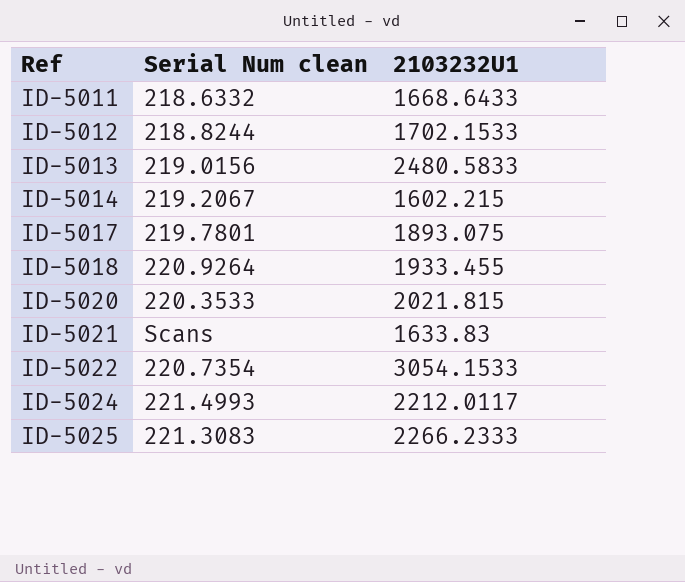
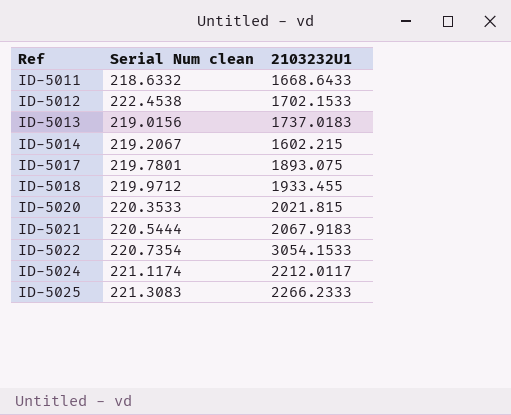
ID-5012 | Serial Num clean: 218.8244 -> 222.4538
ID-5013 | 2103232U1: 2480.5833 -> 1737.0183
ID-5018 | Serial Num clean: 220.9264 -> 219.9712
ID-5021 | Serial Num clean: Scans -> 220.5444
ID-5021 | 2103232U1: 1633.83 -> 2067.9183
ID-5024 | Serial Num clean: 221.4993 -> 221.1174

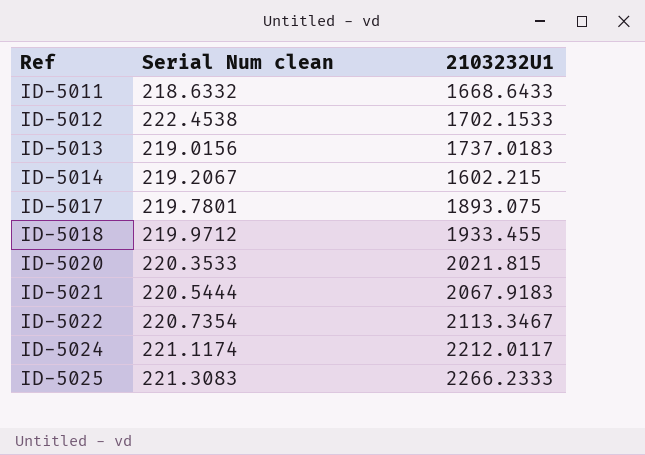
ID-5022 | 2103232U1: 3054.1533 -> 2113.3467

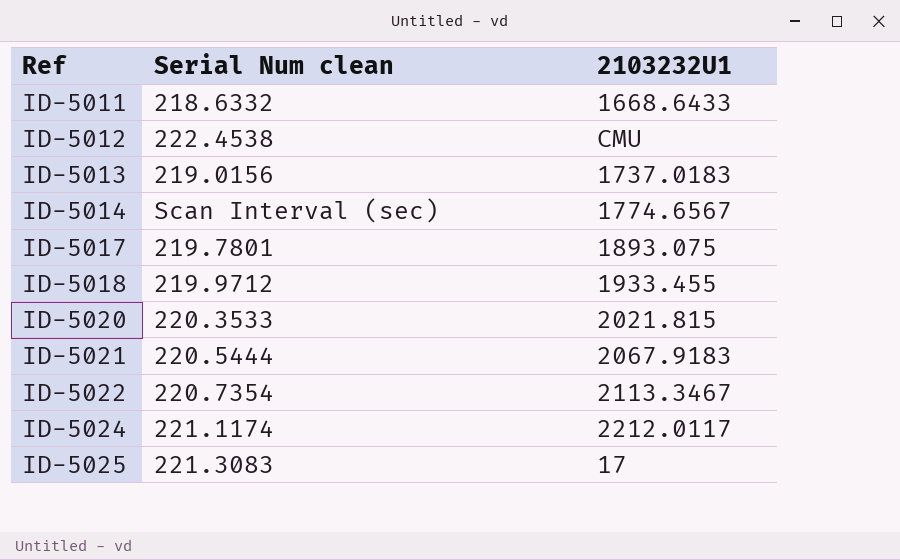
ID-5012 | 2103232U1: 1702.1533 -> CMU
ID-5014 | Serial Num clean: 219.2067 -> Scan Interval (sec)
ID-5014 | 2103232U1: 1602.215 -> 1774.6567
ID-5025 | 2103232U1: 2266.2333 -> 17

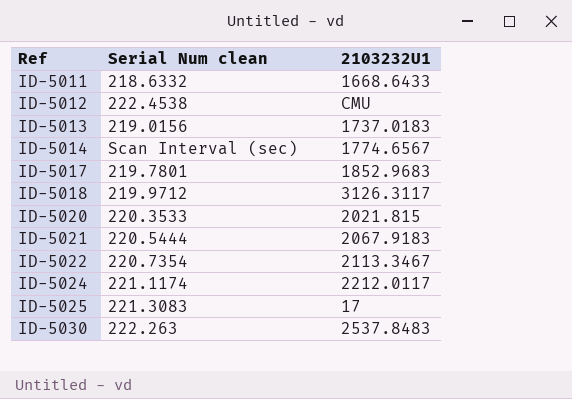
ID-5017 | 2103232U1: 1893.075 -> 1852.9683
ID-5018 | 2103232U1: 1933.455 -> 3126.3117
row ID-5030: none -> 222.263 | 2537.8483

